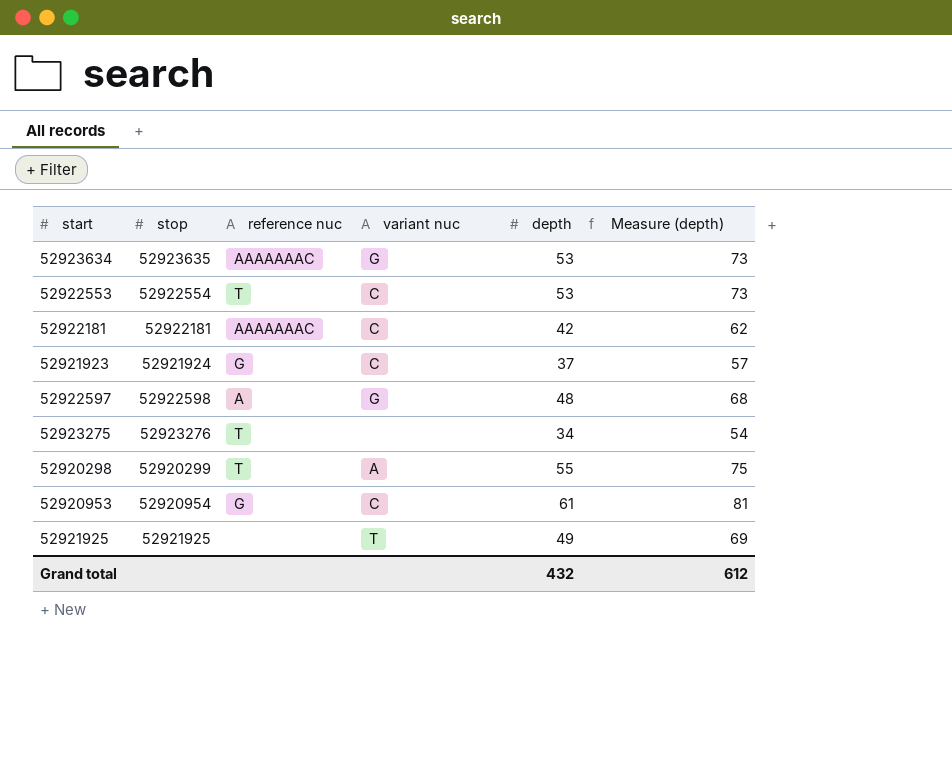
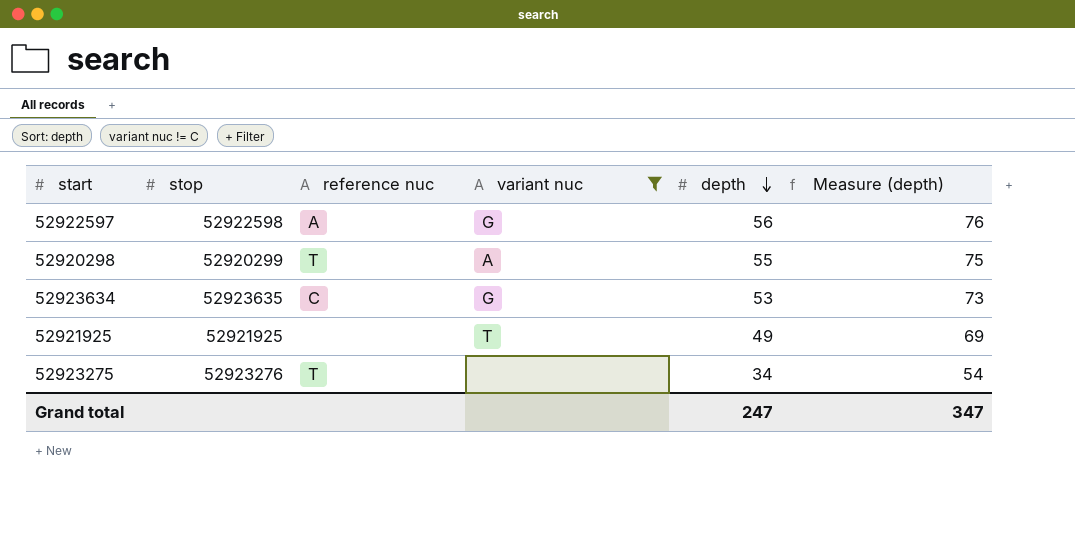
filter: none -> variant nuc != C
row order: none -> depth descending
52922597 | depth: 48 -> 56
52922597 | Measure (depth): 68 -> 76
52923634 | reference nuc: AAAAAAAC -> C
Grand total | depth: 432 -> 247
Grand total | Measure (depth): 612 -> 347

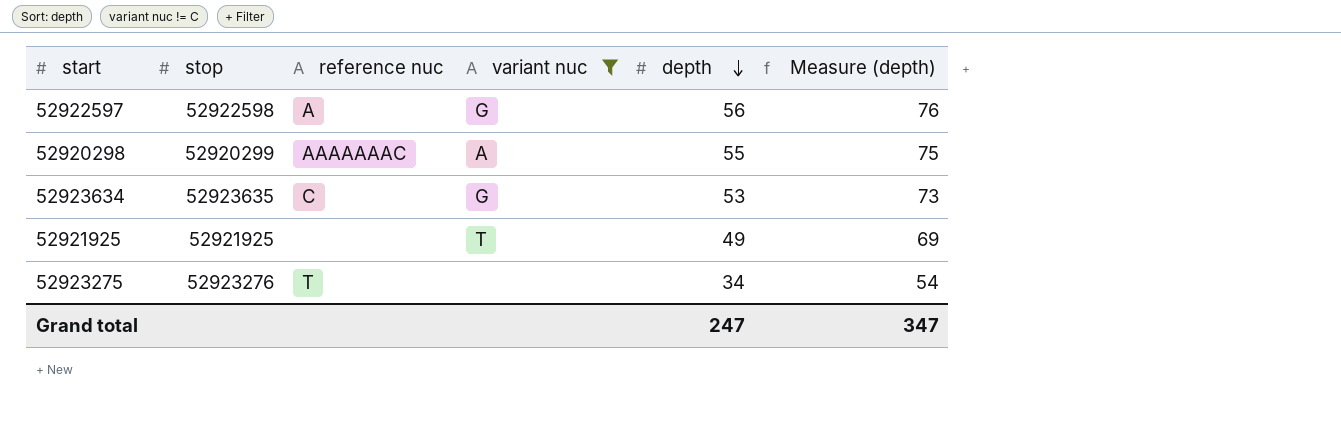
52920298 | reference nuc: T -> AAAAAAAC

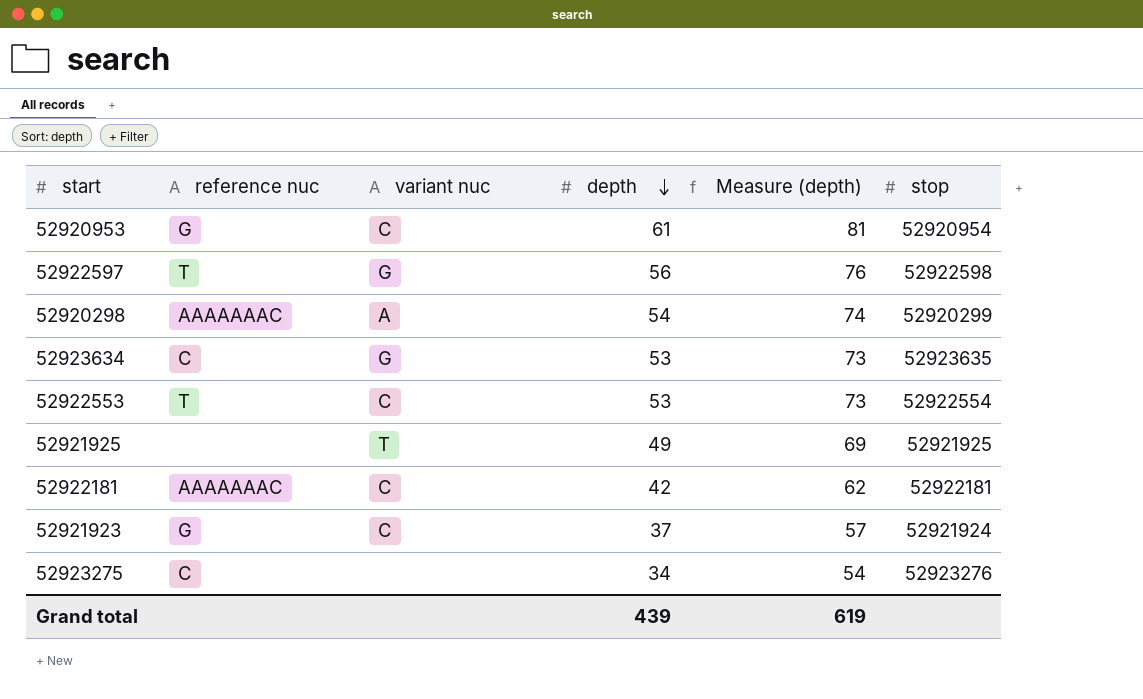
filter: variant nuc != C -> none
column stop | position: 2 -> 6
52922597 | reference nuc: A -> T
52920298 | depth: 55 -> 54
52920298 | Measure (depth): 75 -> 74
52923275 | reference nuc: T -> C
Grand total | depth: 247 -> 439
Grand total | Measure (depth): 347 -> 619

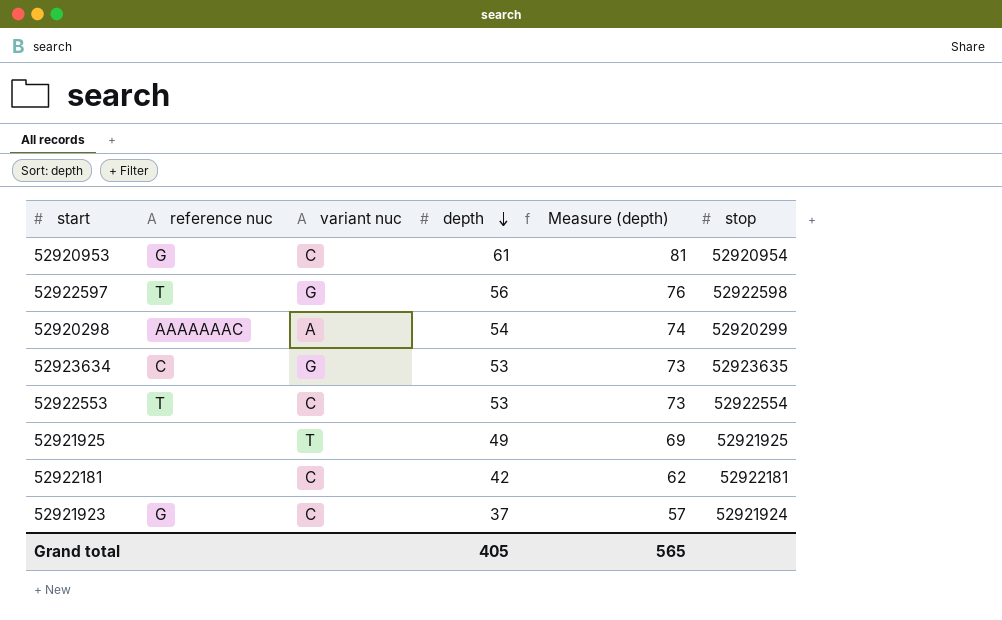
row 52923275: C | none | 34 | 54 | 52923276 -> none
52922181 | reference nuc: AAAAAAAC -> none
Grand total | depth: 439 -> 405
Grand total | Measure (depth): 619 -> 565

